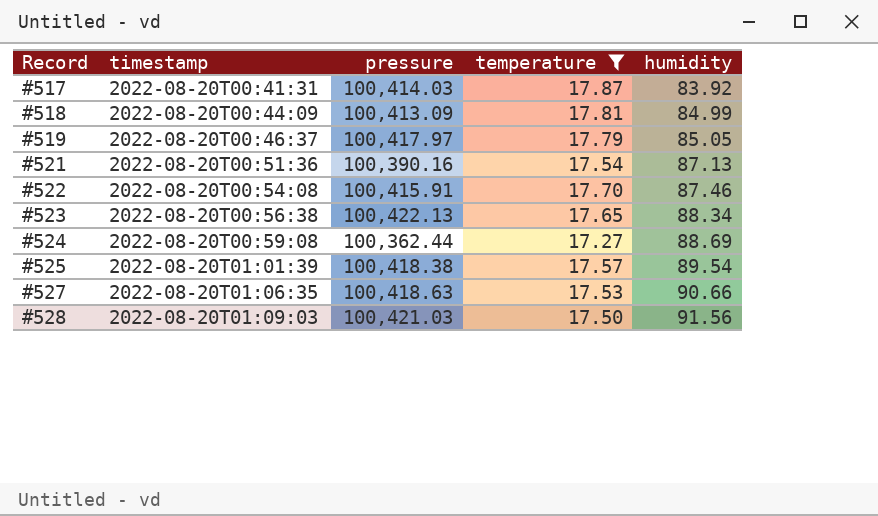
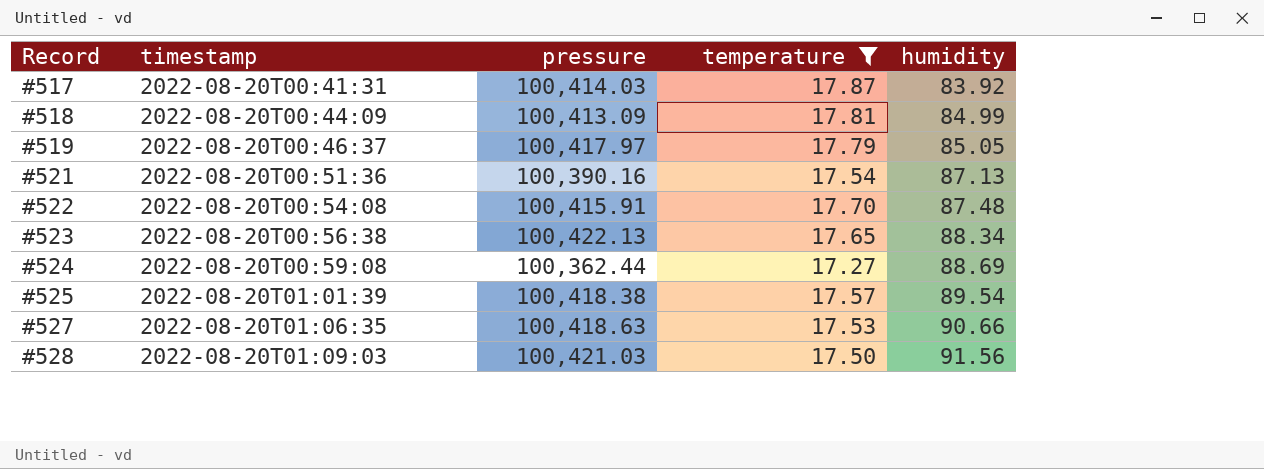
#522 | humidity: 87.46 -> 87.48

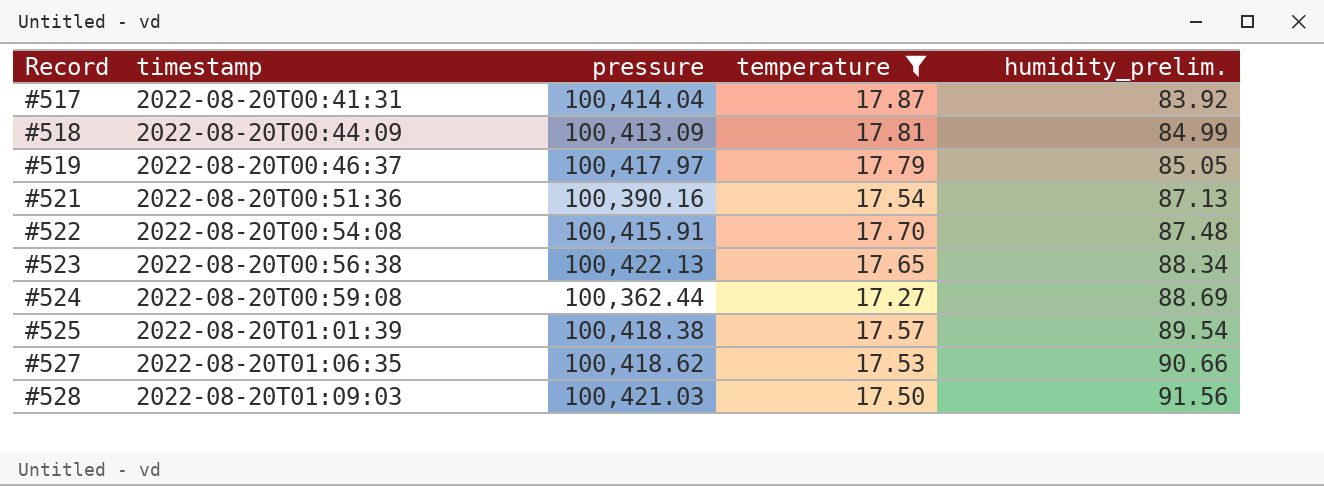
column name: humidity -> humidity_prelim.
#517 | pressure: 100,414.03 -> 100,414.04
#527 | pressure: 100,418.63 -> 100,418.62

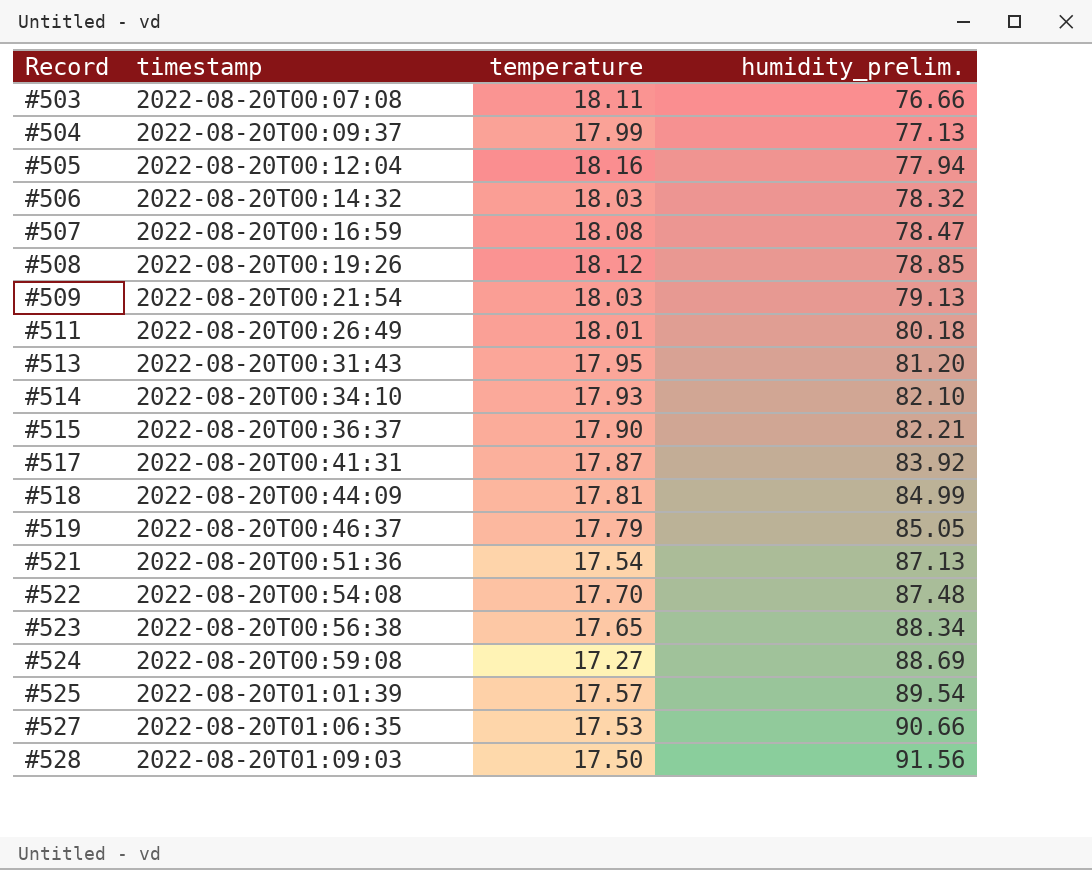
filter: temperature <= 17.87 -> none
column pressure | position: 3 -> none

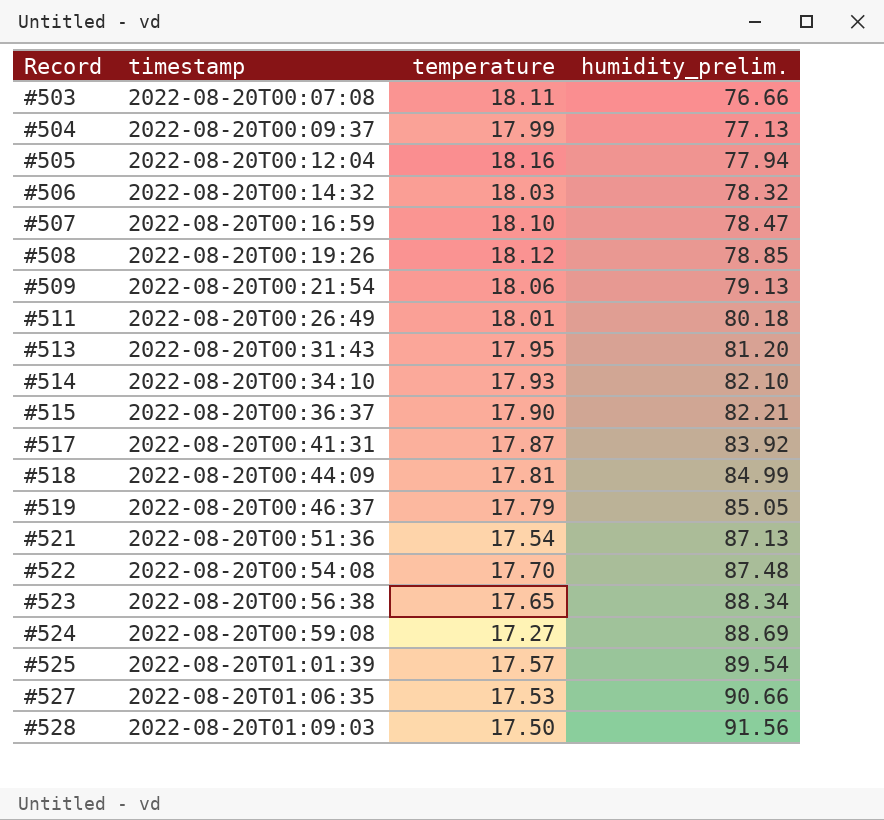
#507 | temperature: 18.08 -> 18.10
#509 | temperature: 18.03 -> 18.06

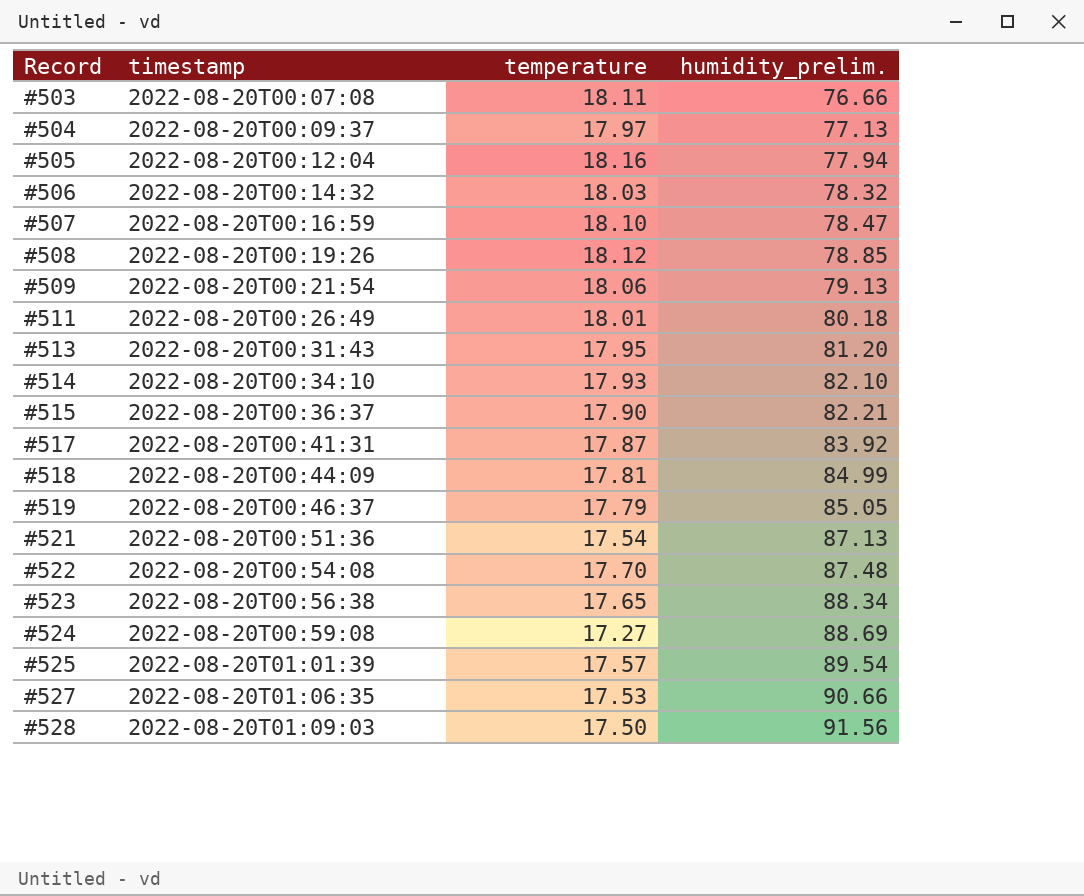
#504 | temperature: 17.99 -> 17.97

